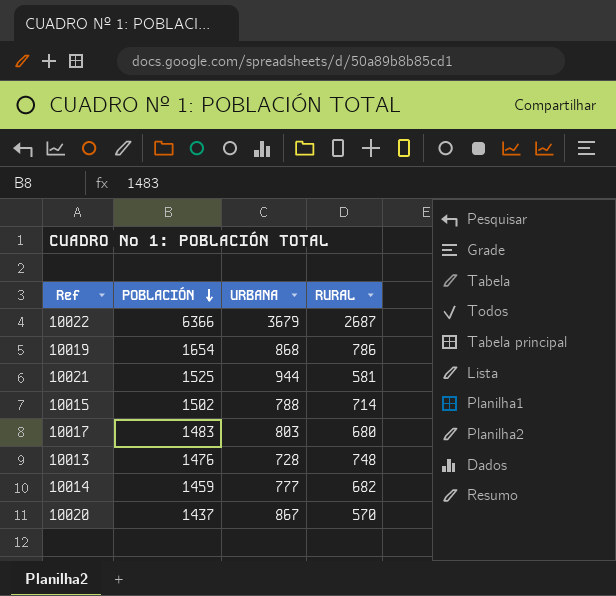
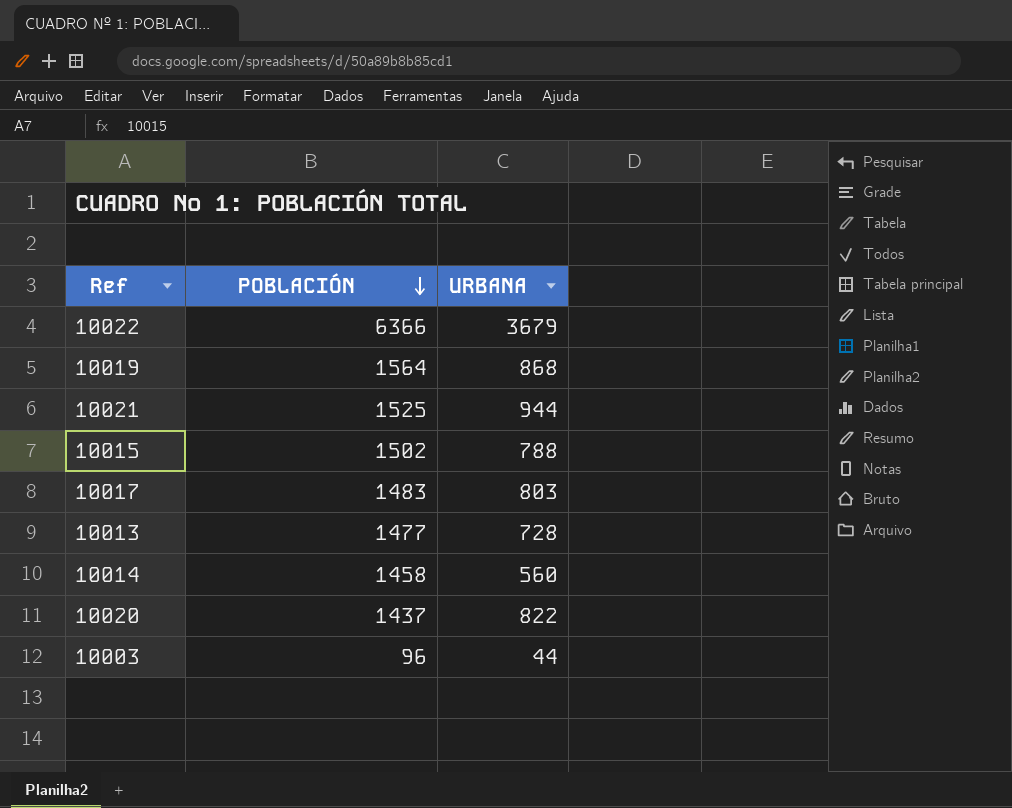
column RURAL | formula: [POBLACIÓN] - [URBANA] -> none
10019 | POBLACIÓN: 1654 -> 1564
10013 | POBLACIÓN: 1476 -> 1477
10014 | POBLACIÓN: 1459 -> 1458
10014 | URBANA: 777 -> 560
10020 | URBANA: 867 -> 822
row 10003: none -> 96 | 44

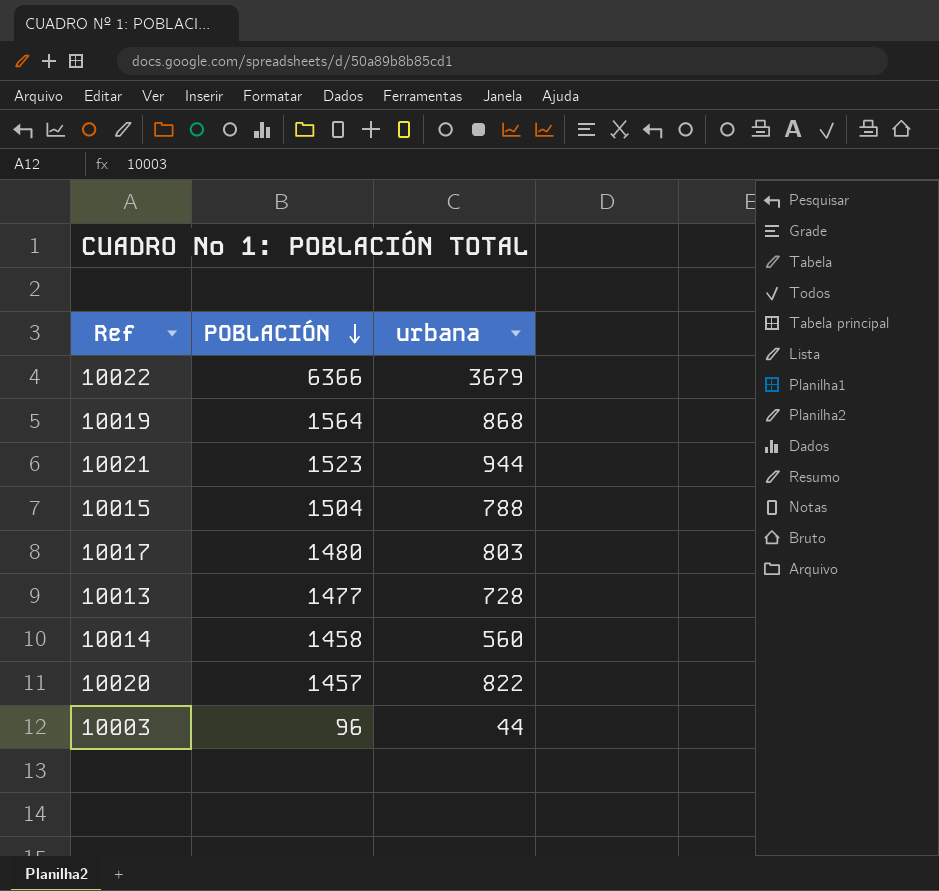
column name: URBANA -> urbana
10021 | POBLACIÓN: 1525 -> 1523
10015 | POBLACIÓN: 1502 -> 1504
10017 | POBLACIÓN: 1483 -> 1480
10020 | POBLACIÓN: 1437 -> 1457

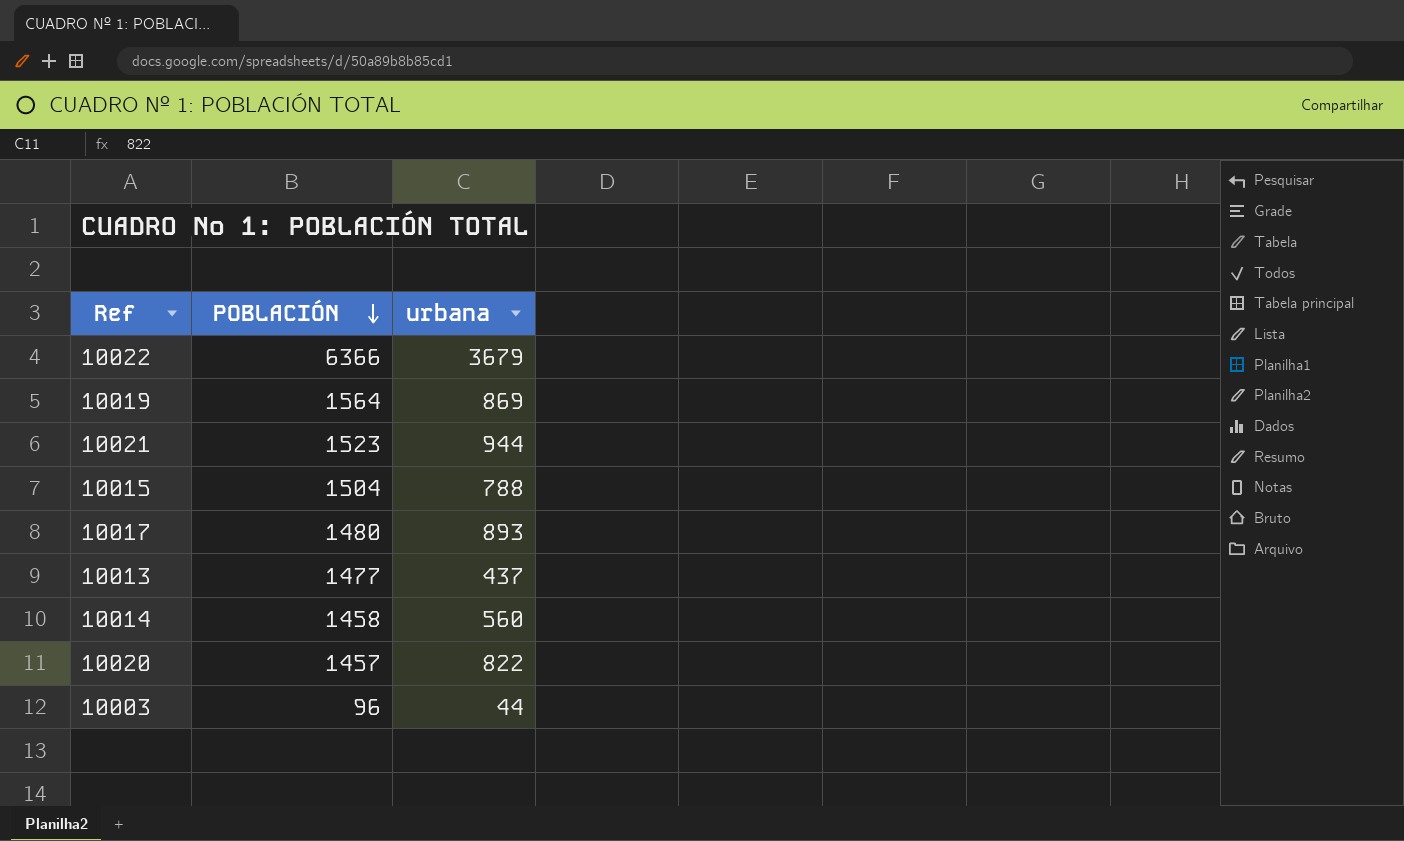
10019 | urbana: 868 -> 869
10017 | urbana: 803 -> 893
10013 | urbana: 728 -> 437

